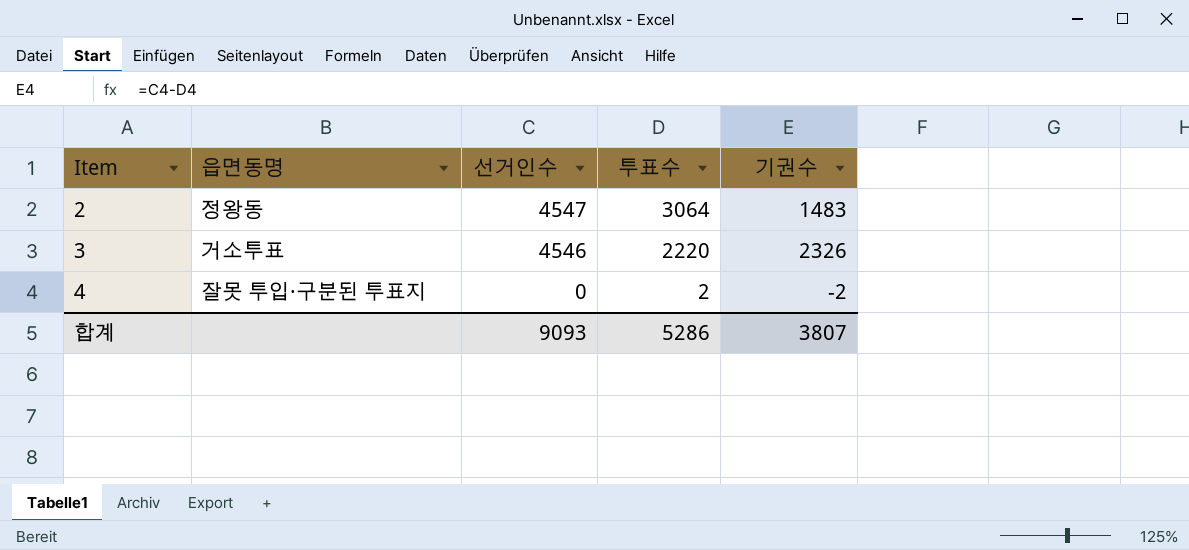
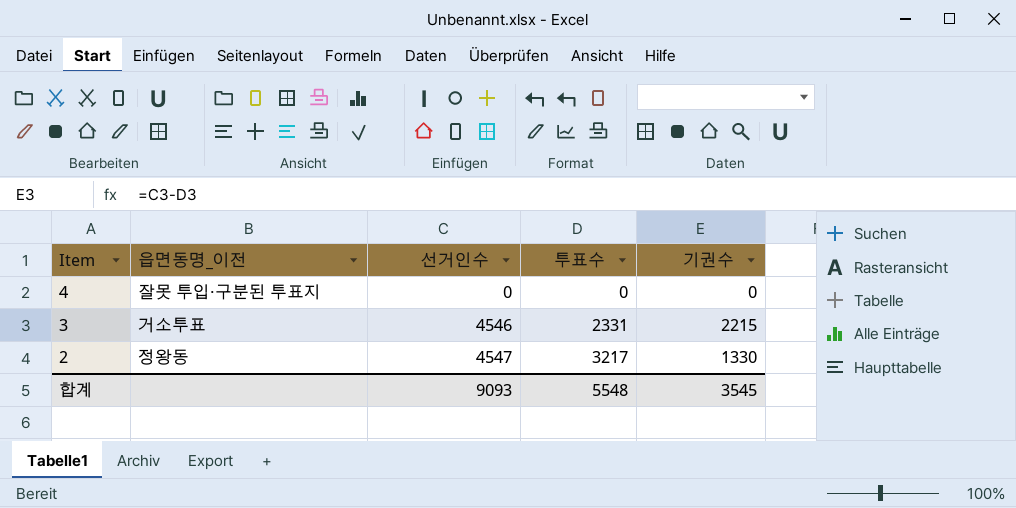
row order: Item ascending -> Item descending
column name: 읍면동명 -> 읍면동명_이전
4 | 투표수: 2 -> 0
4 | 기권수: -2 -> 0
3 | 투표수: 2220 -> 2331
3 | 기권수: 2326 -> 2215
2 | 투표수: 3064 -> 3217
2 | 기권수: 1483 -> 1330
합계 | 투표수: 5286 -> 5548
합계 | 기권수: 3807 -> 3545

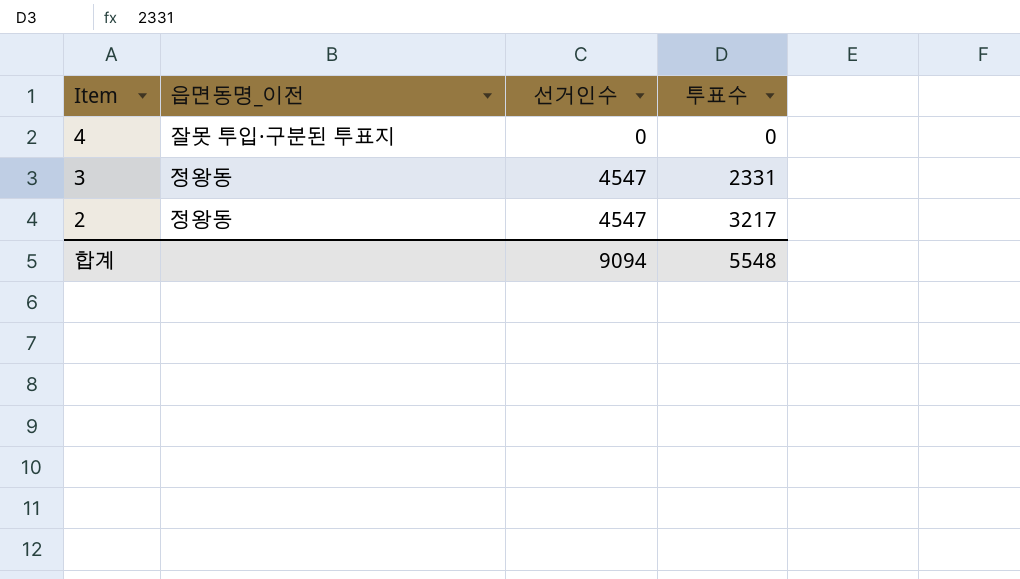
column 기권수 | formula: [선거인수] - [투표수] -> none
3 | 읍면동명_이전: 거소투표 -> 정왕동
3 | 선거인수: 4546 -> 4547
합계 | 선거인수: 9093 -> 9094

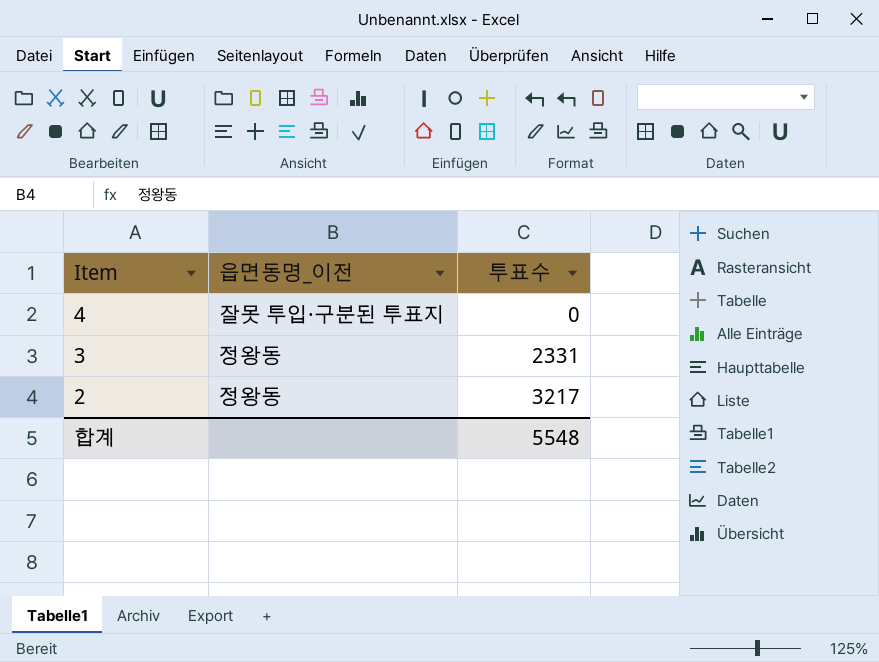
column 선거인수 | position: 3 -> none

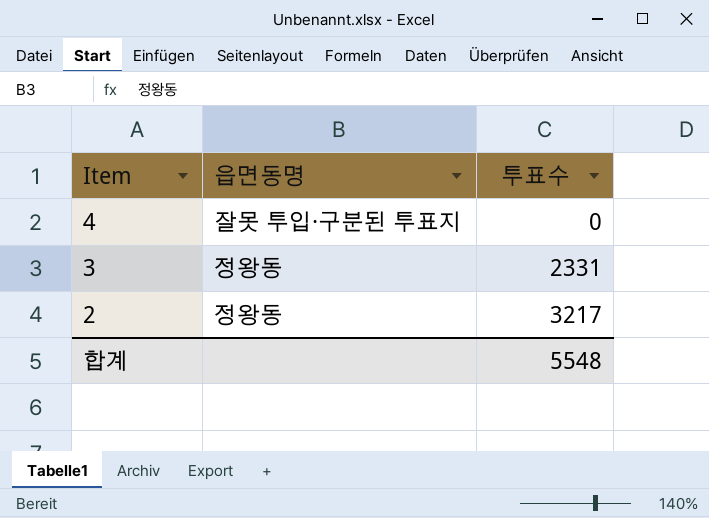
column name: 읍면동명_이전 -> 읍면동명

